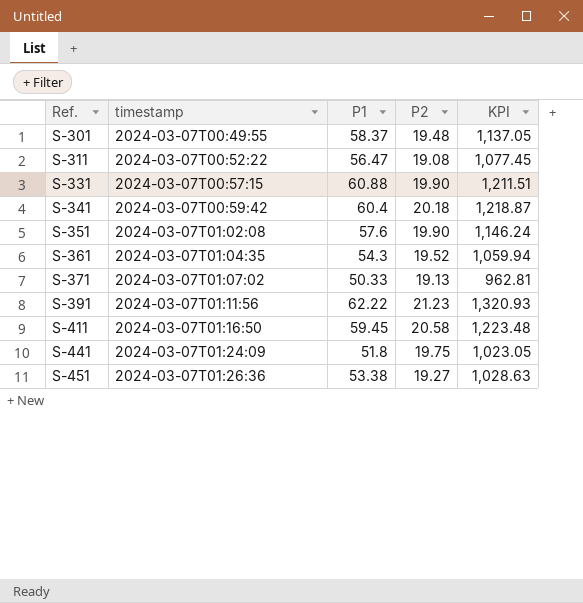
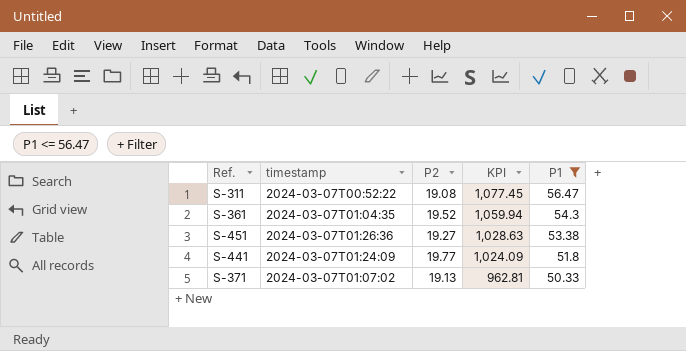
filter: none -> P1 <= 56.47
row order: Ref. ascending -> KPI descending
column P1 | position: 3 -> 5
S-441 | P2: 19.75 -> 19.77
S-441 | KPI: 1,023.05 -> 1,024.09

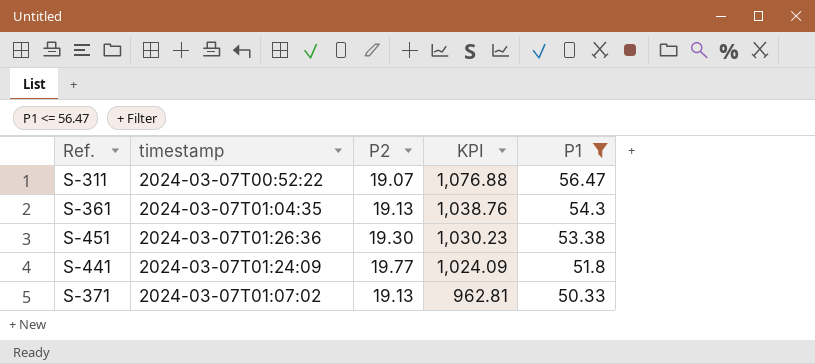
S-311 | P2: 19.08 -> 19.07
S-311 | KPI: 1,077.45 -> 1,076.88
S-361 | P2: 19.52 -> 19.13
S-361 | KPI: 1,059.94 -> 1,038.76
S-451 | P2: 19.27 -> 19.30
S-451 | KPI: 1,028.63 -> 1,030.23

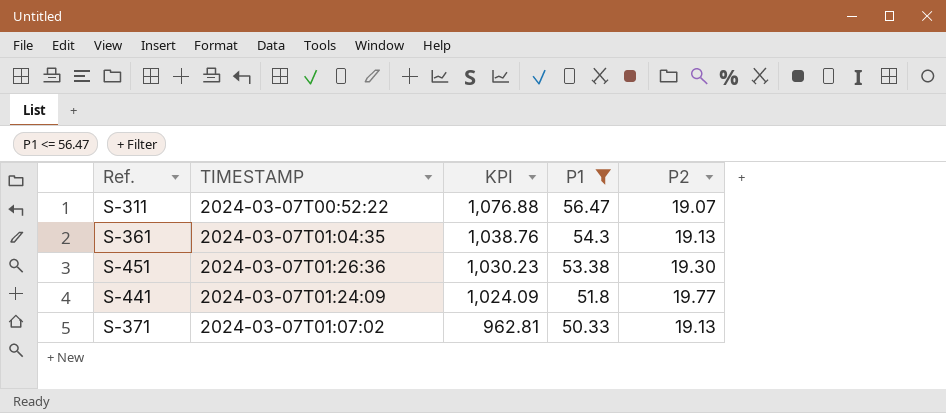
column name: timestamp -> TIMESTAMP
column P2 | position: 3 -> 5

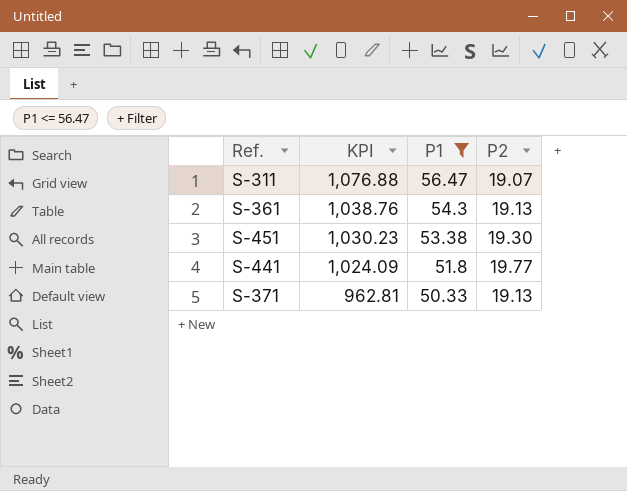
column TIMESTAMP | position: 2 -> none

